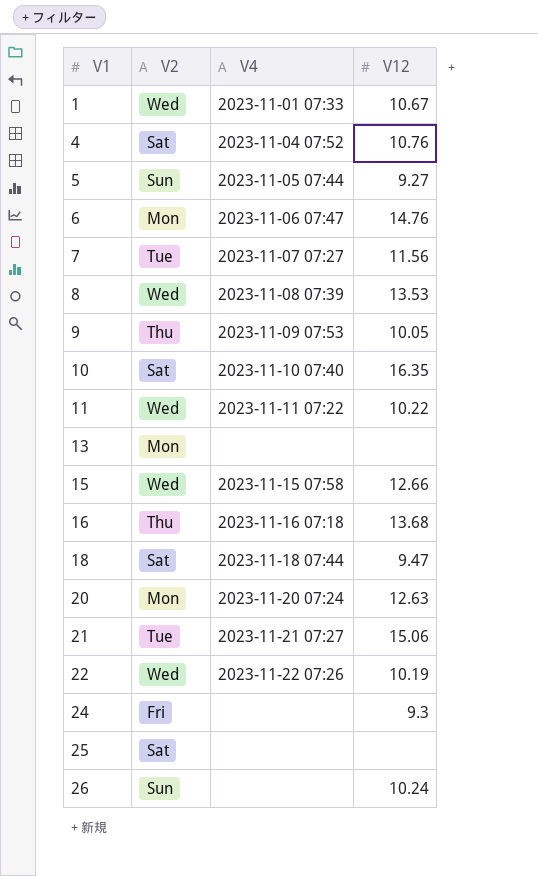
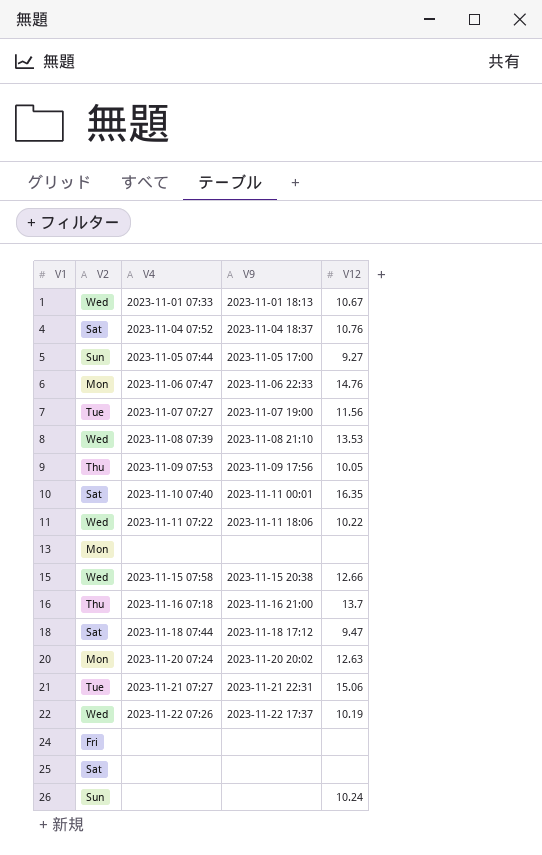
column V9 | position: none -> 4
16 | V12: 13.68 -> 13.7
24 | V12: 9.3 -> none

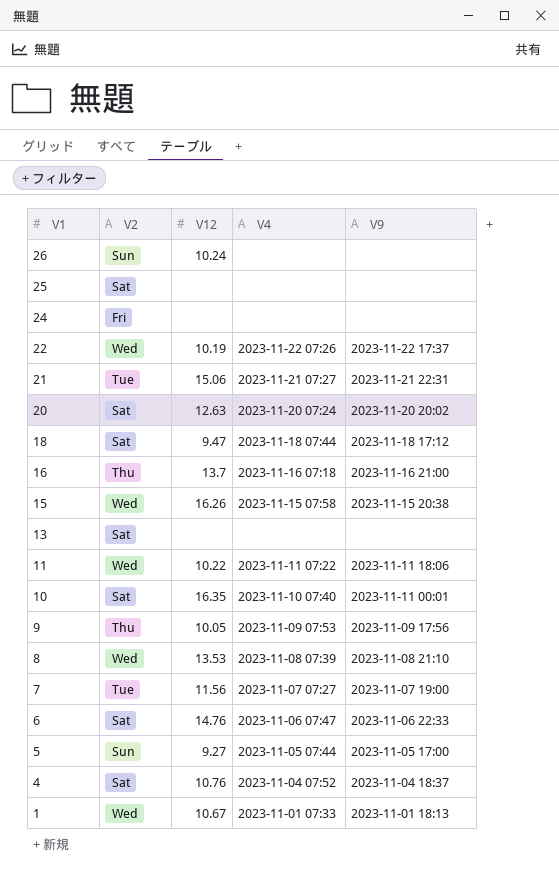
row order: V1 ascending -> V1 descending
column V12 | position: 5 -> 3
20 | V2: Mon -> Sat
15 | V12: 12.66 -> 16.26
13 | V2: Mon -> Sat
6 | V2: Mon -> Sat

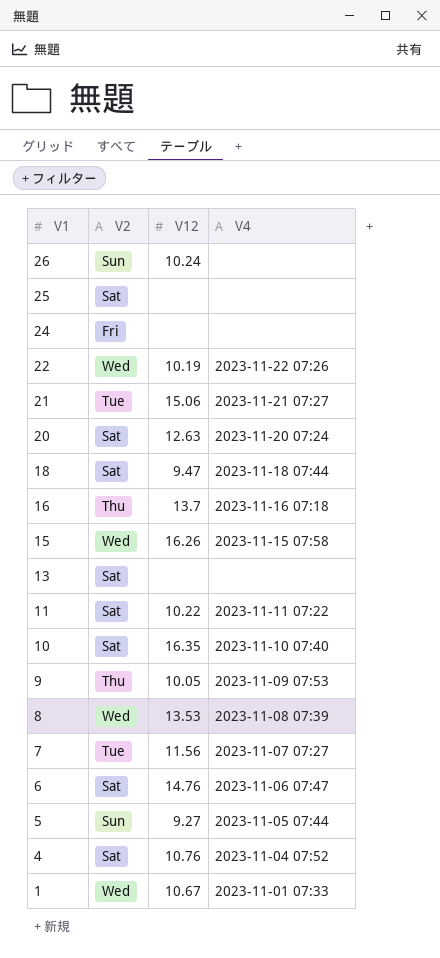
column V9 | position: 5 -> none
11 | V2: Wed -> Sat

